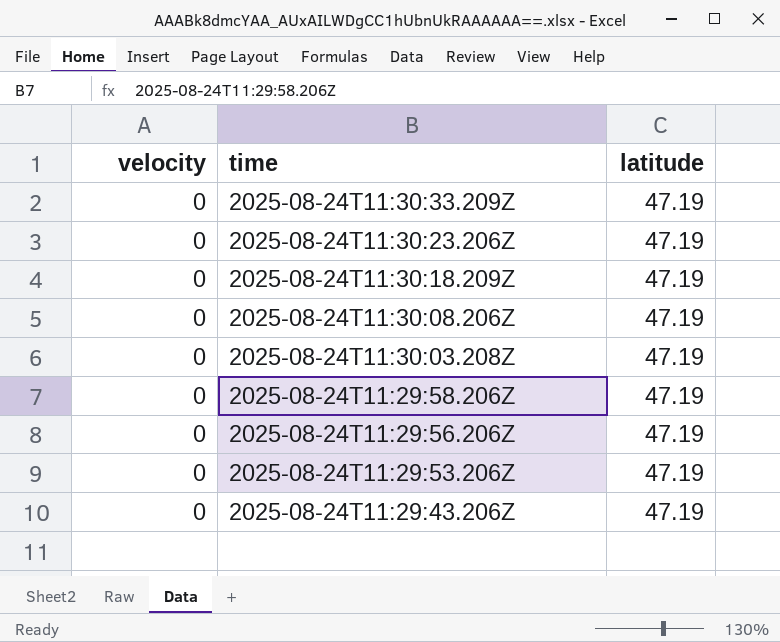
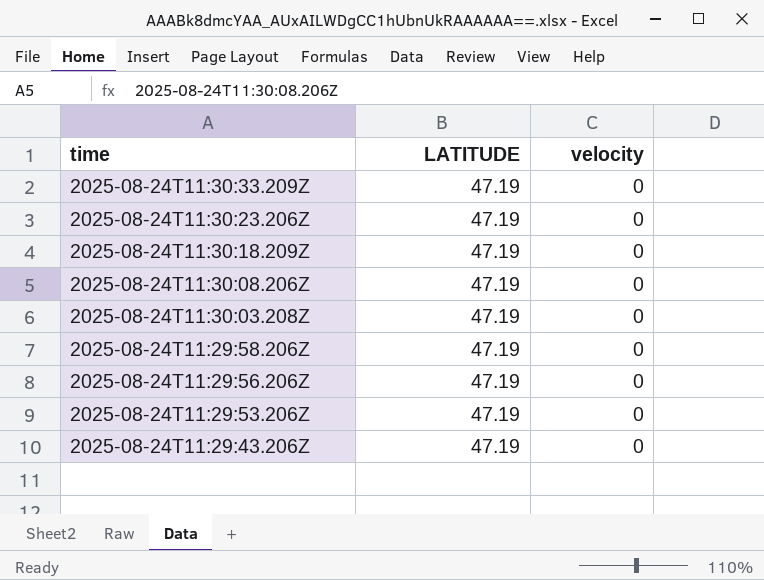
column name: latitude -> LATITUDE
column velocity | position: 1 -> 3

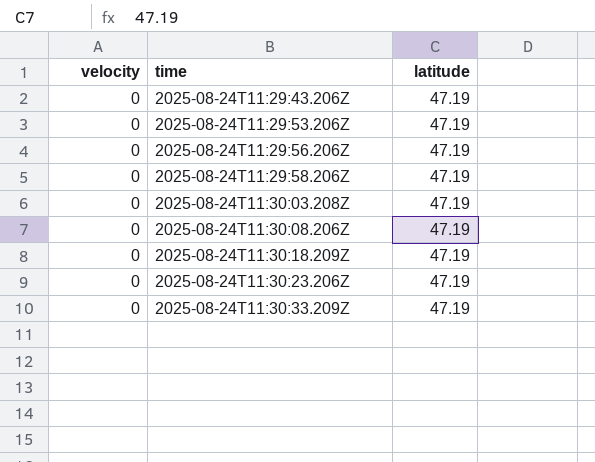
row order: time descending -> time ascending
column velocity | position: 3 -> 1
column name: LATITUDE -> latitude

